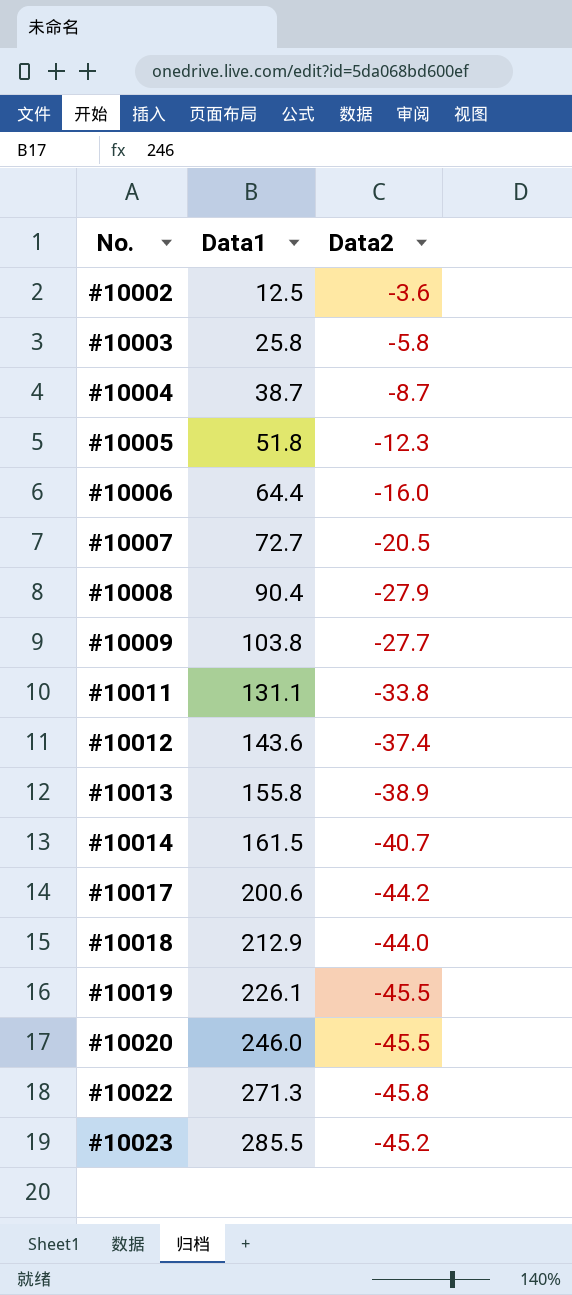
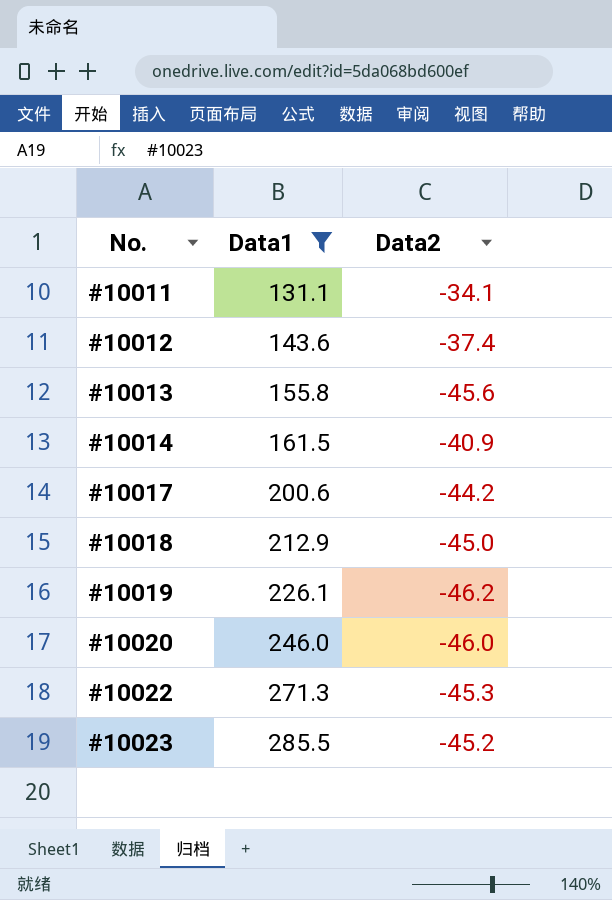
filter: none -> Data1 >= 131.1
#10011 | Data2: -33.8 -> -34.1
#10013 | Data2: -38.9 -> -45.6
#10014 | Data2: -40.7 -> -40.9
#10018 | Data2: -44.0 -> -45.0
#10019 | Data2: -45.5 -> -46.2
#10020 | Data2: -45.5 -> -46.0
#10022 | Data2: -45.8 -> -45.3

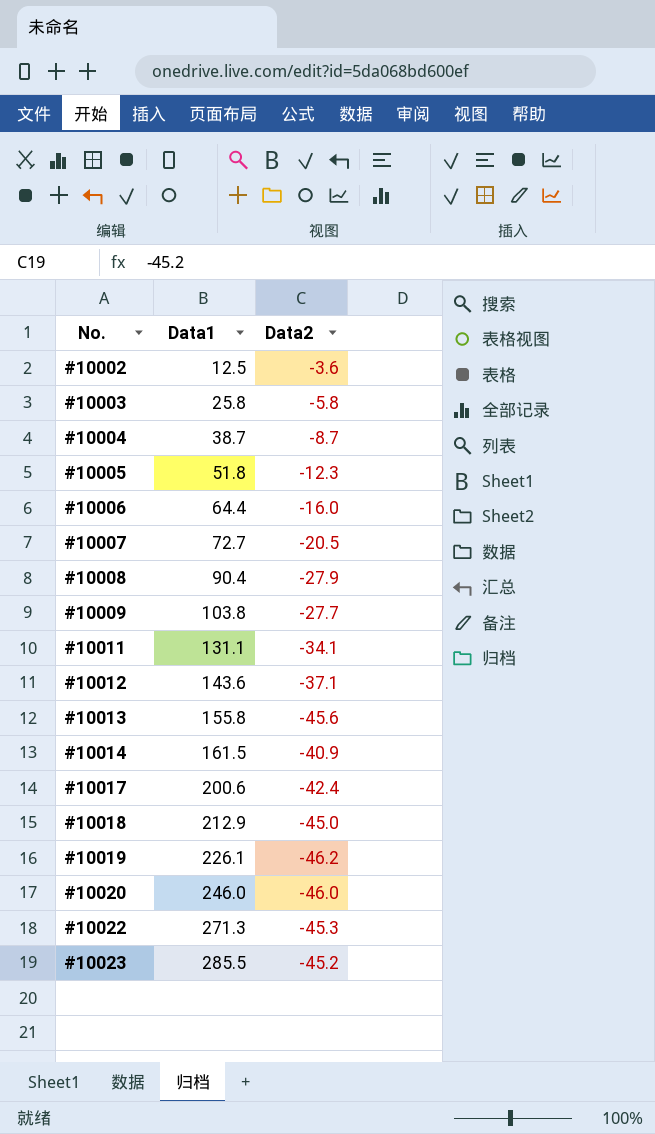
filter: Data1 >= 131.1 -> none
#10012 | Data2: -37.4 -> -37.1
#10017 | Data2: -44.2 -> -42.4

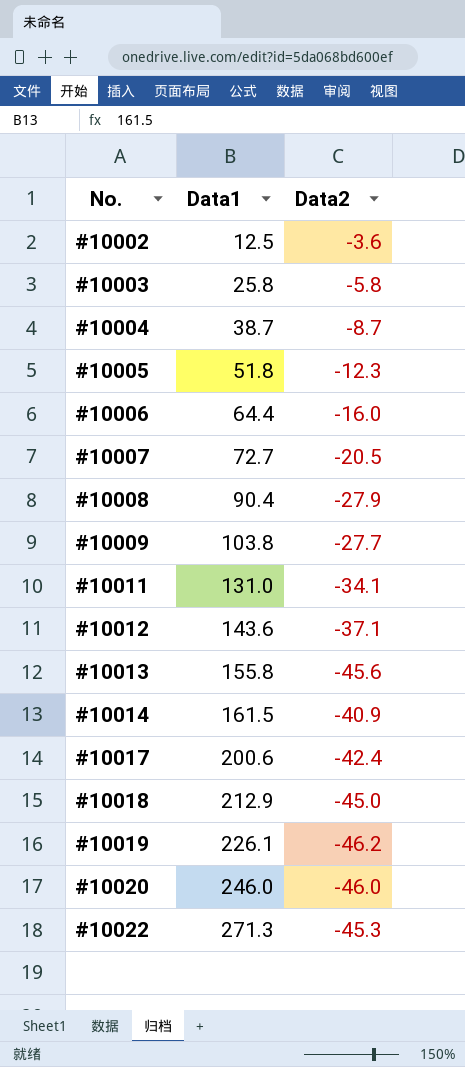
row #10023: 285.5 | -45.2 -> none
#10011 | Data1: 131.1 -> 131.0

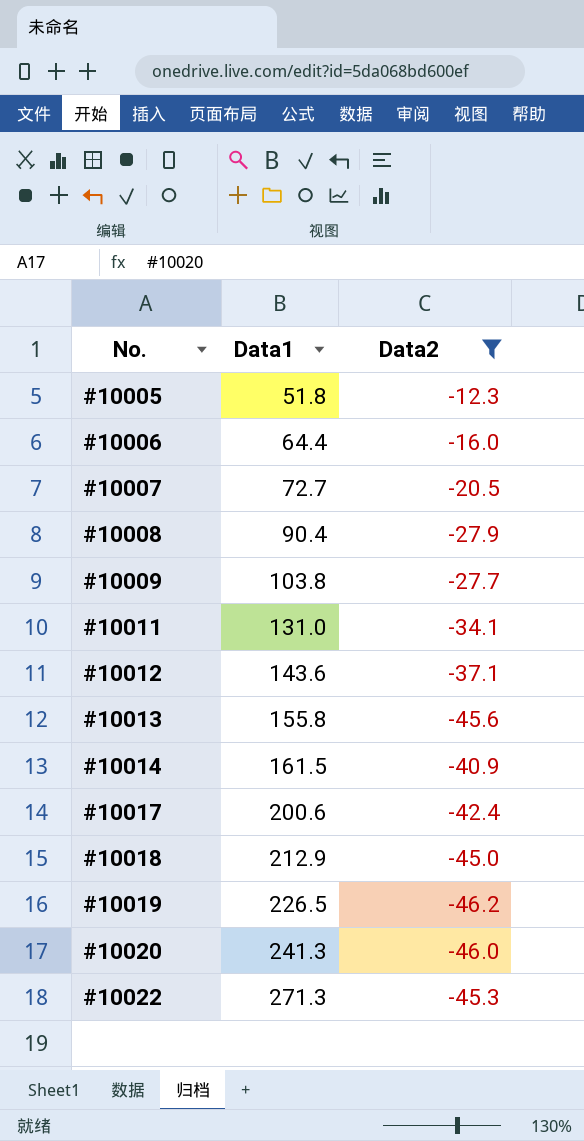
filter: none -> Data2 <= -12.3
#10019 | Data1: 226.1 -> 226.5
#10020 | Data1: 246.0 -> 241.3

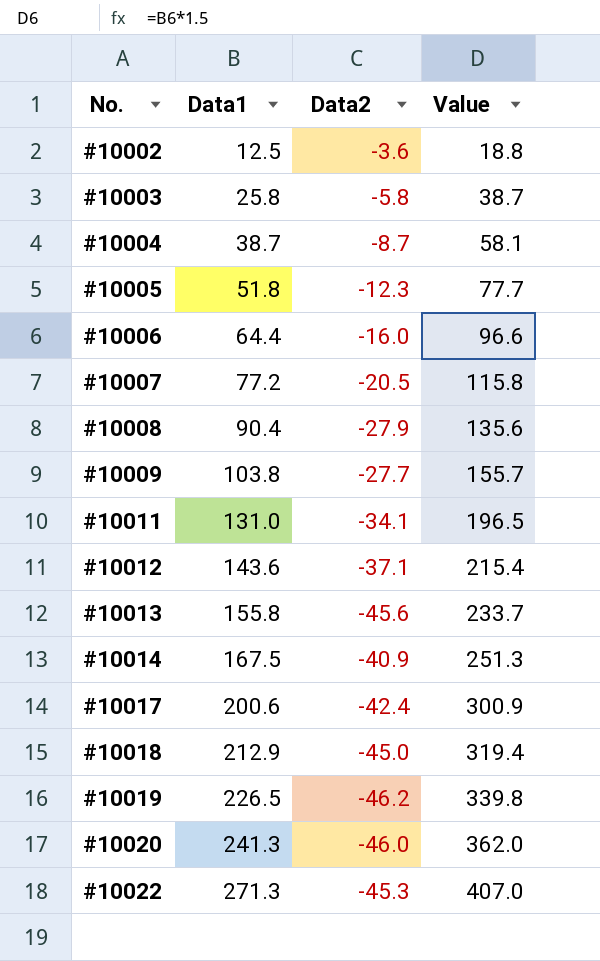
filter: Data2 <= -12.3 -> none
column Value | formula: none -> [Data1] * 1.5
#10007 | Data1: 72.7 -> 77.2
#10014 | Data1: 161.5 -> 167.5

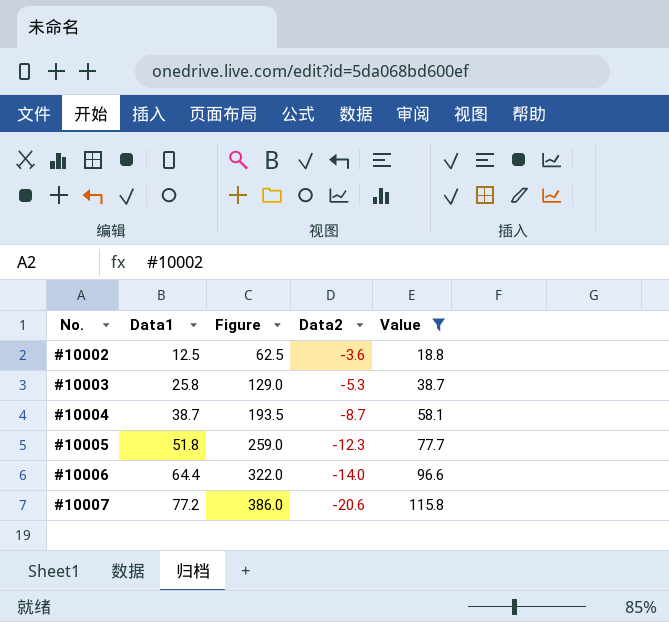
filter: none -> Value <= 115.8
column Figure | formula: none -> [Data1] * 5
#10003 | Data2: -5.8 -> -5.3
#10006 | Data2: -16.0 -> -14.0
#10007 | Data2: -20.5 -> -20.6

